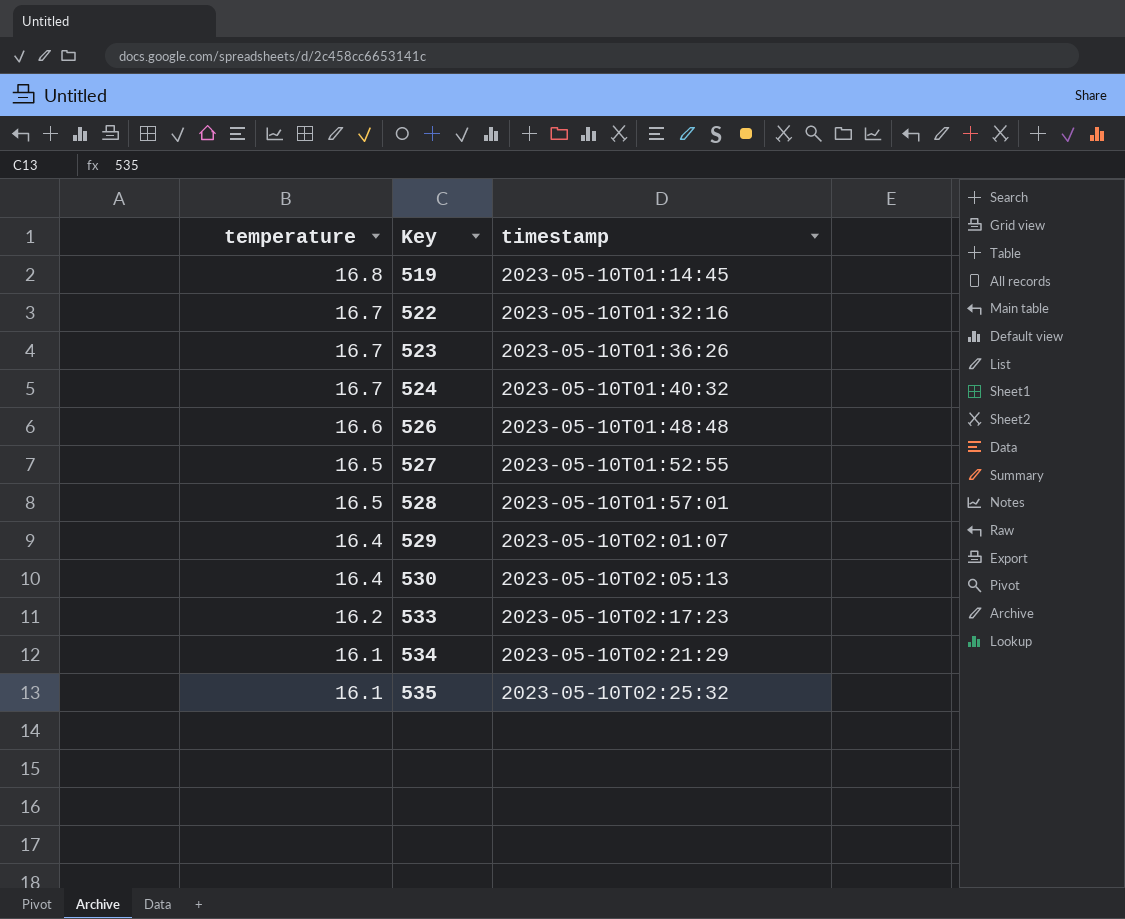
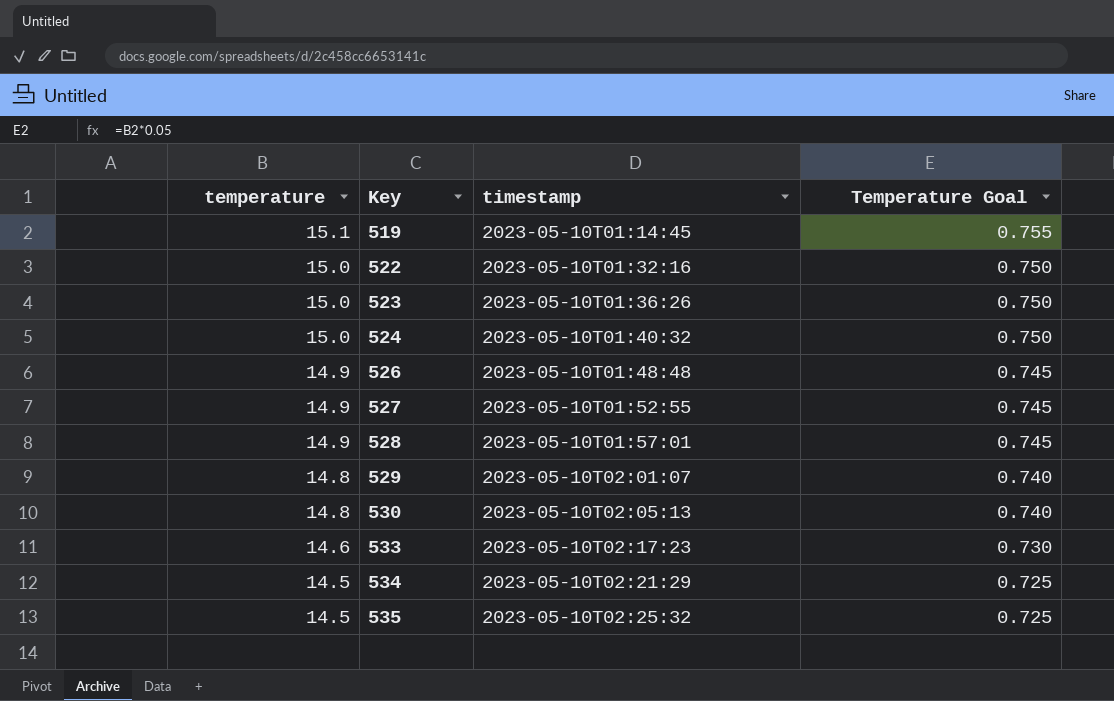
column Temperature Goal | formula: none -> [temperature] * 0.05
519 | temperature: 16.8 -> 15.1
522 | temperature: 16.7 -> 15.0
523 | temperature: 16.7 -> 15.0
524 | temperature: 16.7 -> 15.0
526 | temperature: 16.6 -> 14.9
527 | temperature: 16.5 -> 14.9
528 | temperature: 16.5 -> 14.9
529 | temperature: 16.4 -> 14.8
530 | temperature: 16.4 -> 14.8
533 | temperature: 16.2 -> 14.6
534 | temperature: 16.1 -> 14.5
535 | temperature: 16.1 -> 14.5

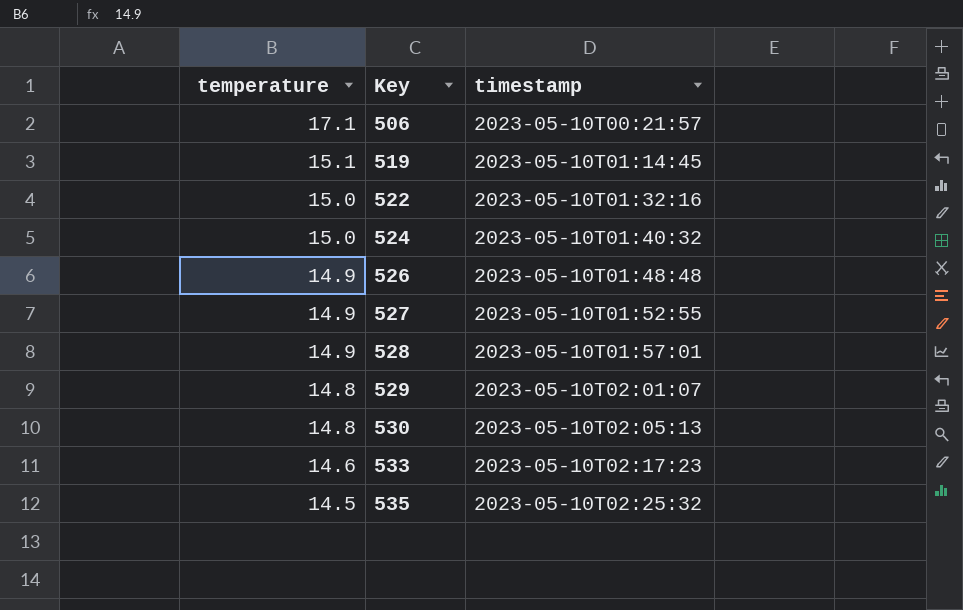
column Temperature Goal | formula: [temperature] * 0.05 -> none
row 523: 15.0 | 2023-05-10T01:36:26 | 0.750 -> none
row 534: 14.5 | 2023-05-10T02:21:29 | 0.725 -> none
row 506: none -> 17.1 | 2023-05-10T00:21:57

